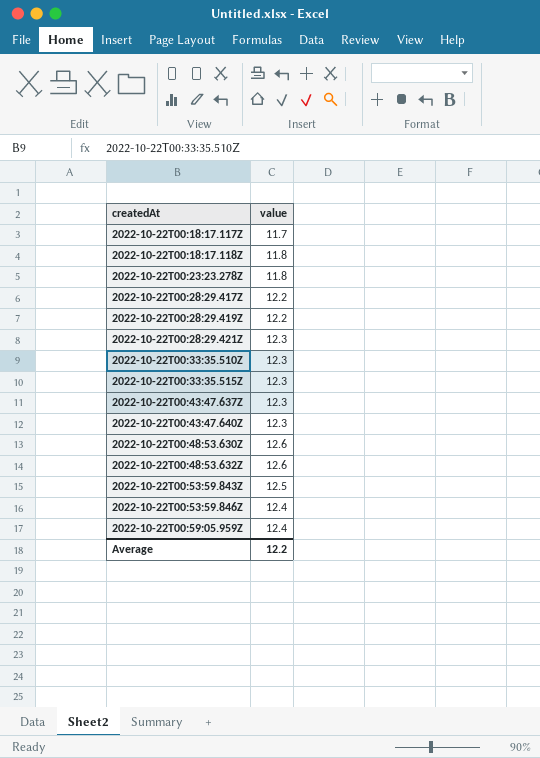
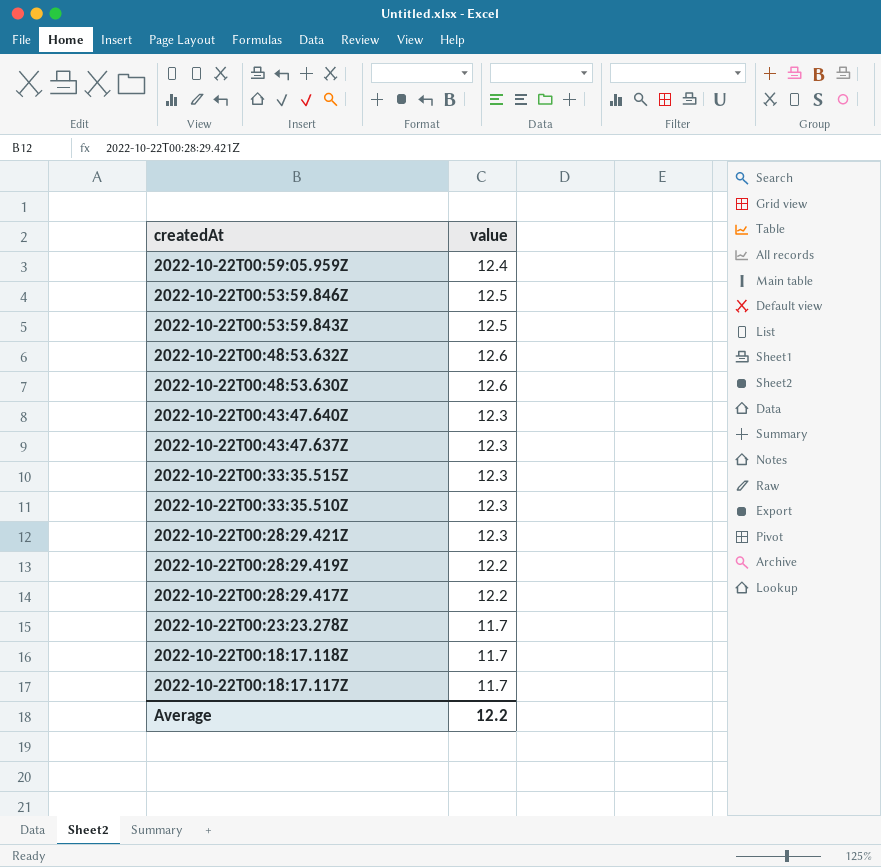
row order: createdAt ascending -> createdAt descending
2022-10-22T00:53:59.846Z | value: 12.4 -> 12.5
2022-10-22T00:23:23.278Z | value: 11.8 -> 11.7
2022-10-22T00:18:17.118Z | value: 11.8 -> 11.7

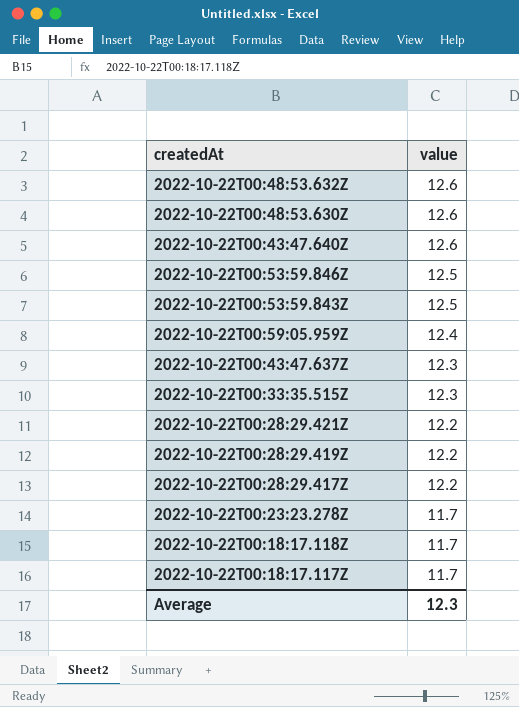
row order: createdAt descending -> value descending
row 2022-10-22T00:33:35.510Z: 12.3 -> none
2022-10-22T00:43:47.640Z | value: 12.3 -> 12.6
2022-10-22T00:28:29.421Z | value: 12.3 -> 12.2
Average | value: 12.2 -> 12.3

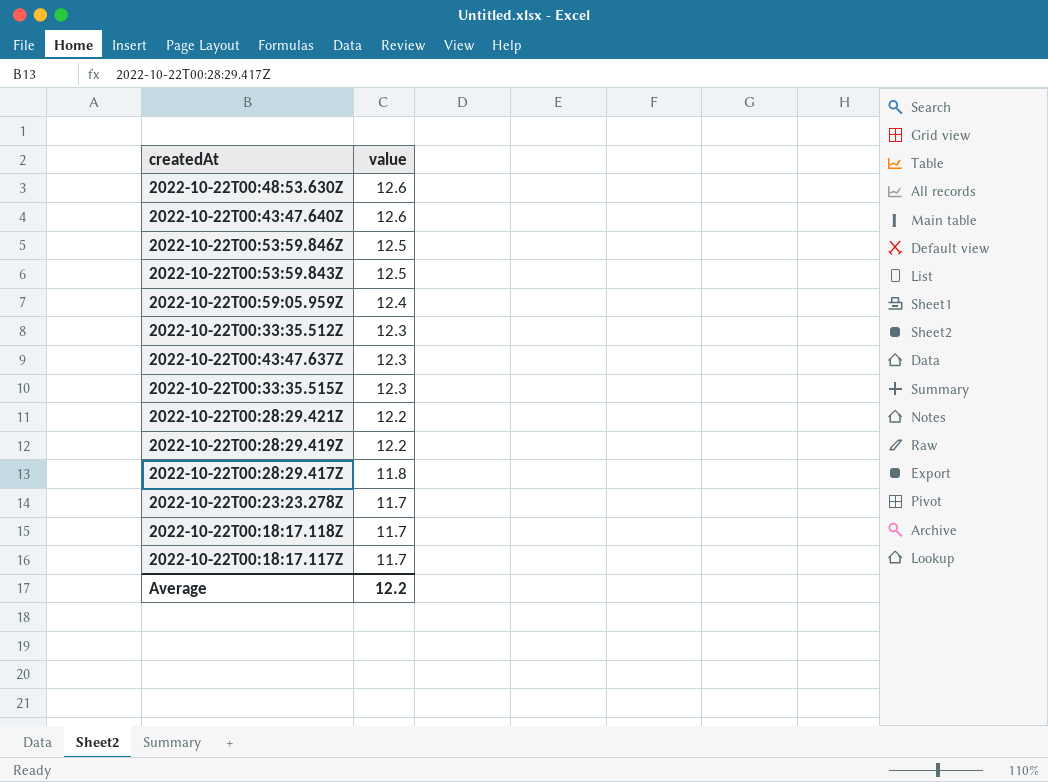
row 2022-10-22T00:48:53.632Z: 12.6 -> none
row 2022-10-22T00:33:35.512Z: none -> 12.3
2022-10-22T00:28:29.417Z | value: 12.2 -> 11.8
Average | value: 12.3 -> 12.2

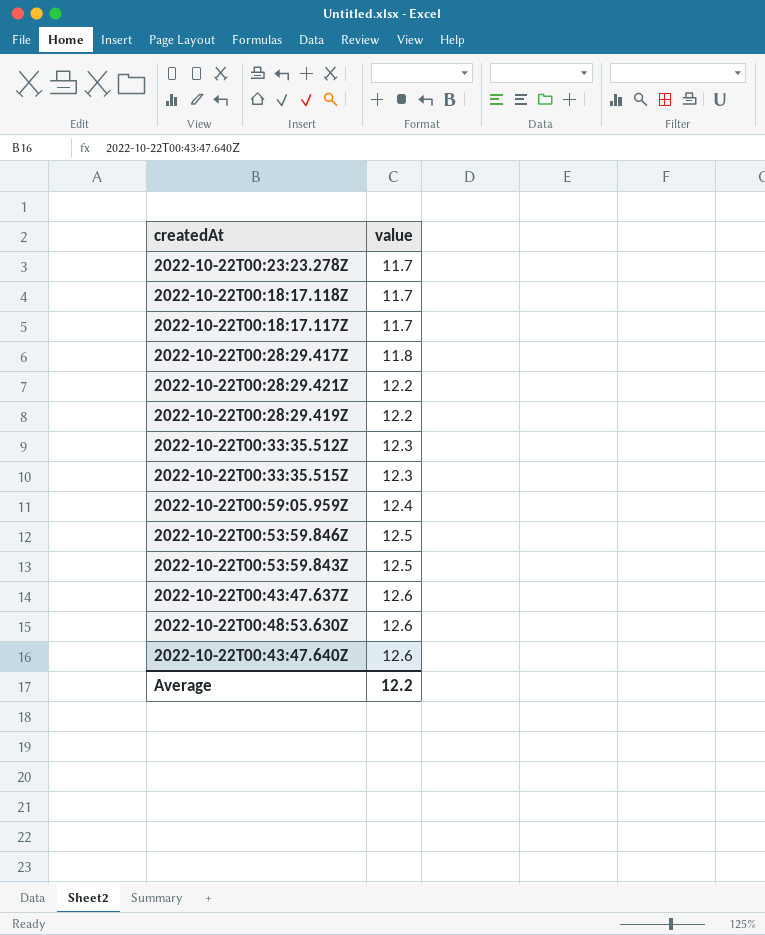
row order: value descending -> value ascending
2022-10-22T00:43:47.637Z | value: 12.3 -> 12.6

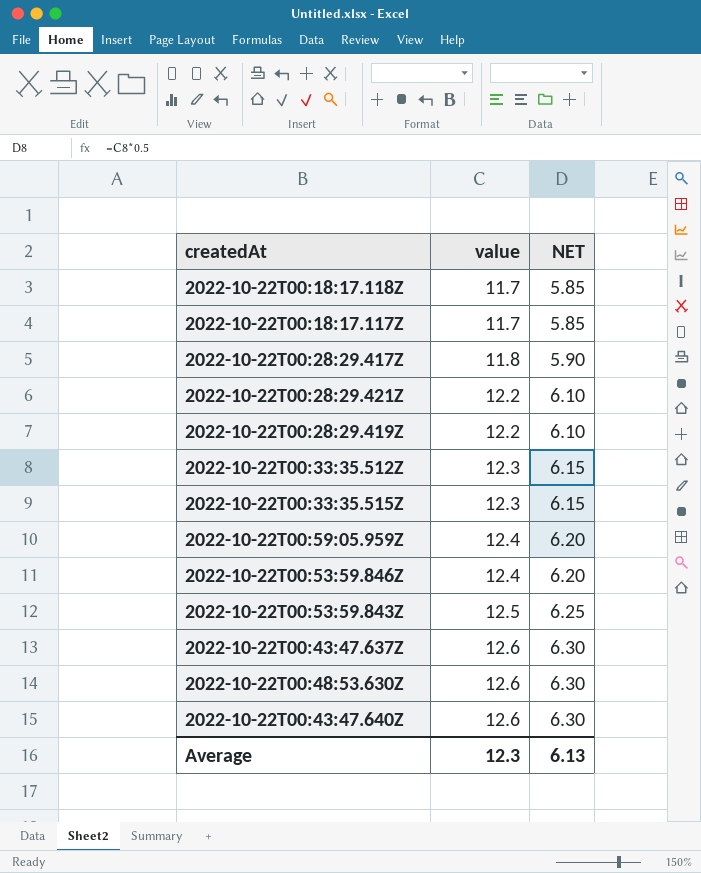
column NET | formula: none -> [value] * 0.5
row 2022-10-22T00:23:23.278Z: 11.7 -> none
2022-10-22T00:53:59.846Z | value: 12.5 -> 12.4
Average | value: 12.2 -> 12.3

